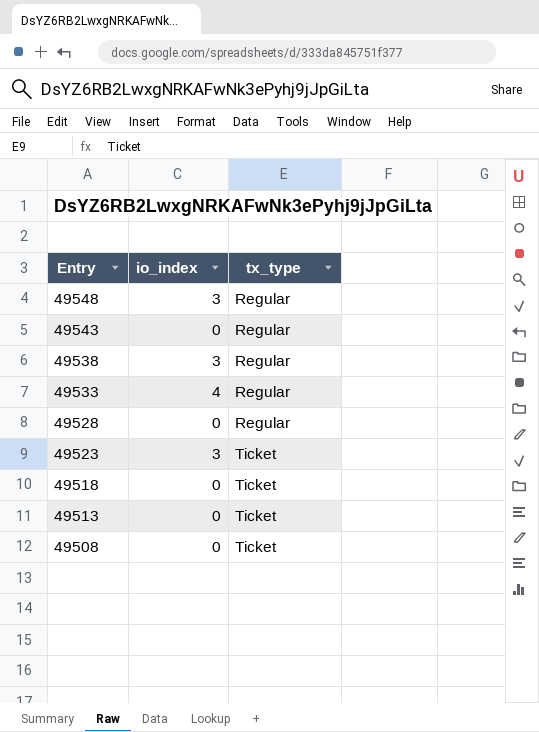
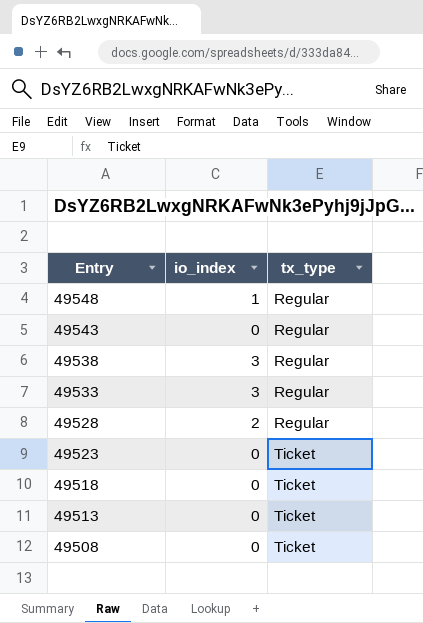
49548 | io_index: 3 -> 1
49533 | io_index: 4 -> 3
49528 | io_index: 0 -> 2
49523 | io_index: 3 -> 0

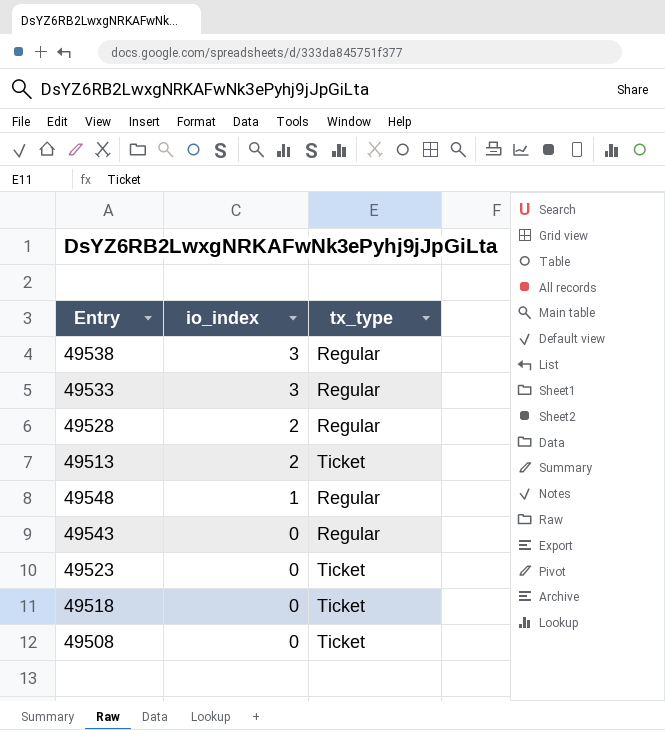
row order: Entry descending -> io_index descending
49513 | io_index: 0 -> 2

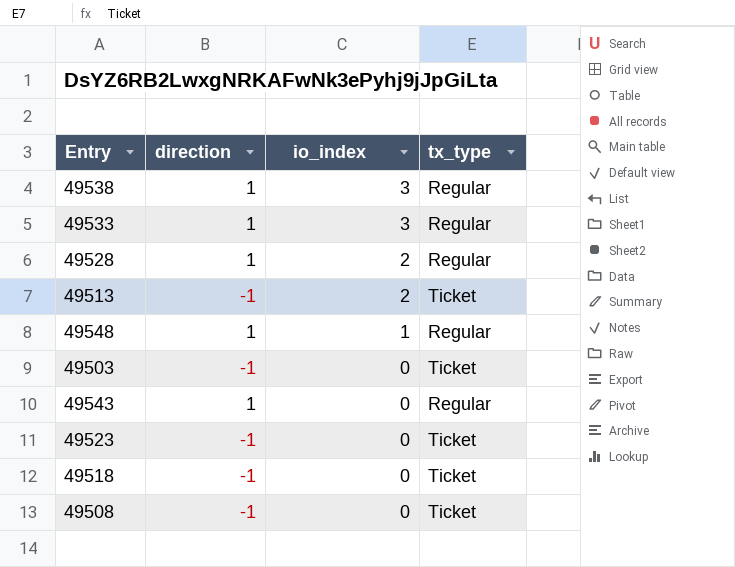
column direction | position: none -> 2
row 49503: none -> -1 | 0 | Ticket

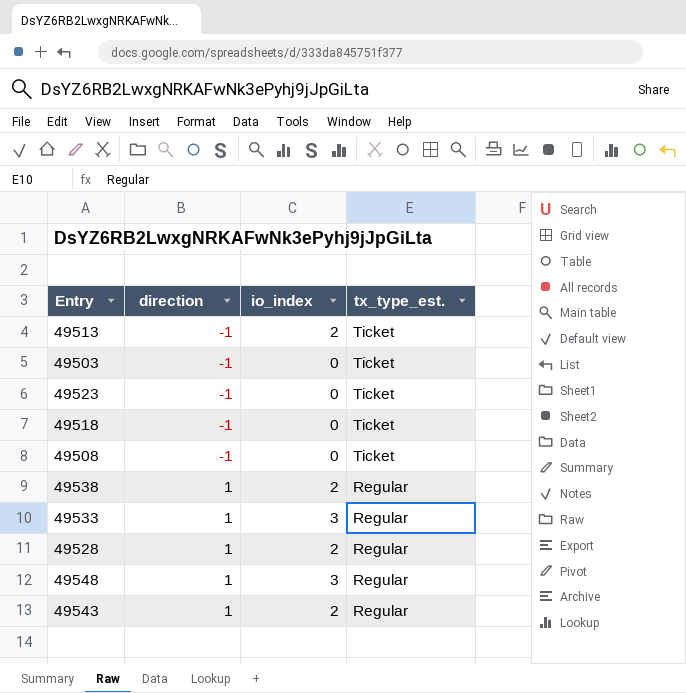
row order: io_index descending -> direction ascending
column name: tx_type -> tx_type_est.
49538 | io_index: 3 -> 2
49548 | io_index: 1 -> 3
49543 | io_index: 0 -> 2

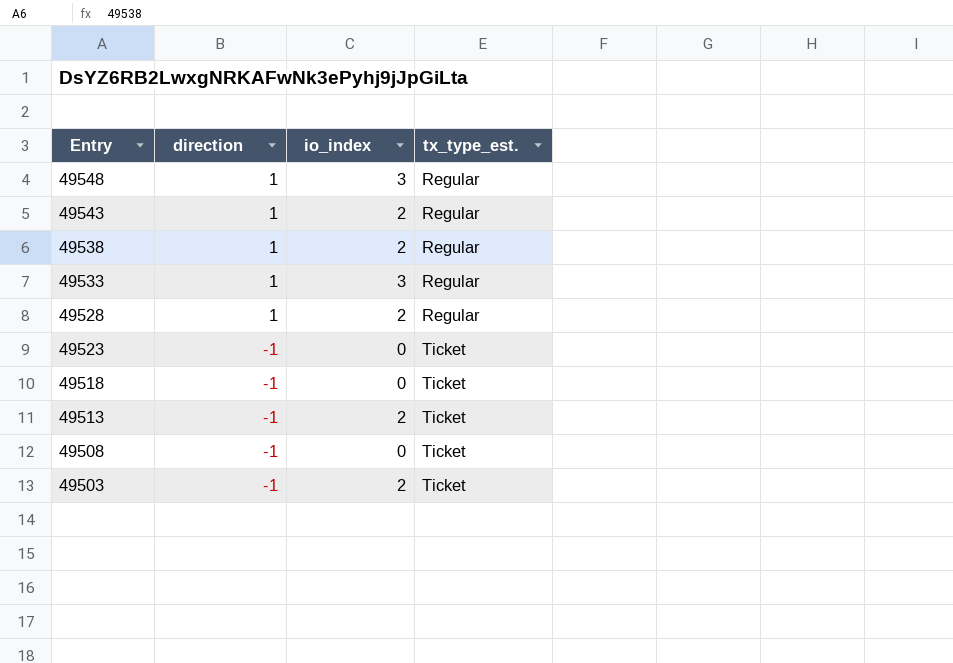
row order: direction ascending -> Entry descending
49503 | io_index: 0 -> 2

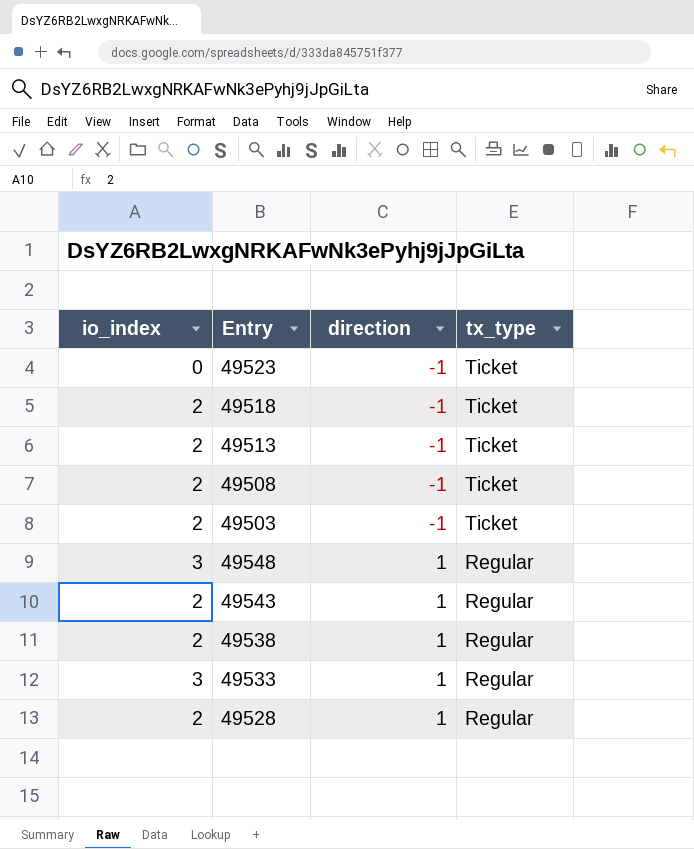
row order: Entry descending -> direction ascending
column io_index | position: 3 -> 1
column name: tx_type_est. -> tx_type
49518 | io_index: 0 -> 2
49508 | io_index: 0 -> 2

